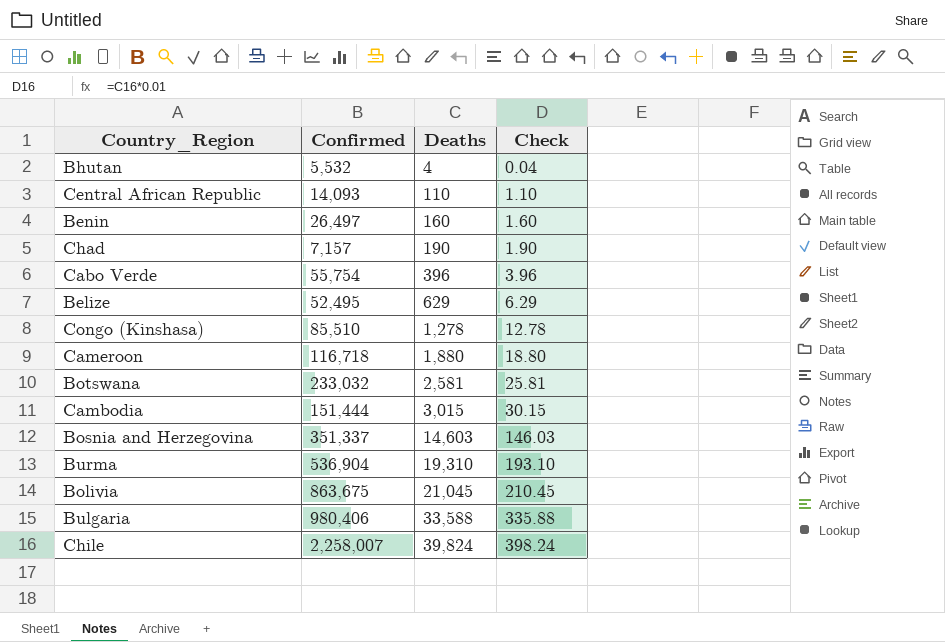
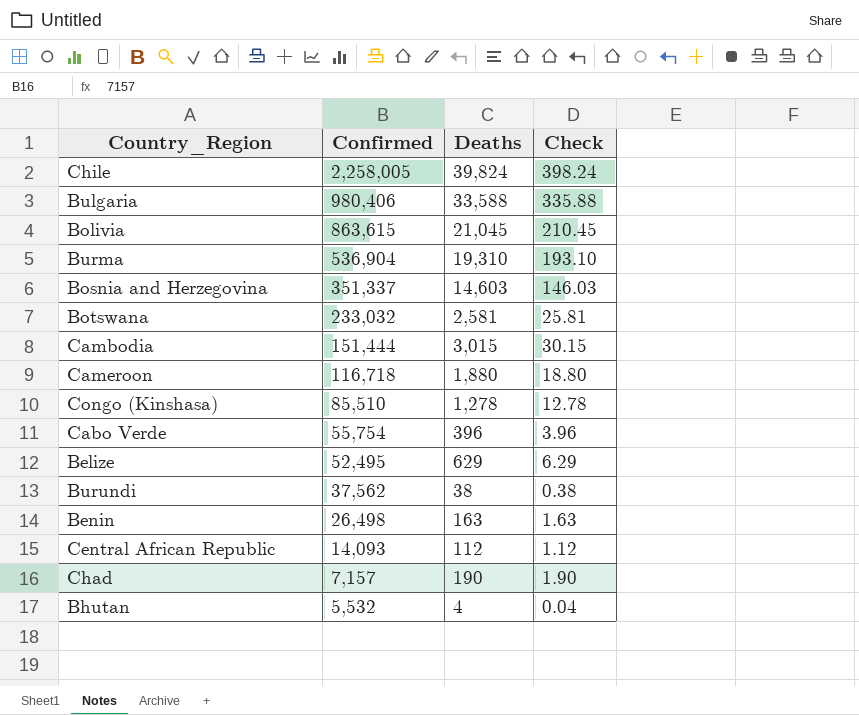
row order: Deaths ascending -> Confirmed descending
Chile | Confirmed: 2,258,007 -> 2,258,005
Bolivia | Confirmed: 863,675 -> 863,615
row Burundi: none -> 37,562 | 38 | 0.38
Benin | Confirmed: 26,497 -> 26,498
Benin | Deaths: 160 -> 163
Benin | Check: 1.60 -> 1.63
Central African Republic | Deaths: 110 -> 112
Central African Republic | Check: 1.10 -> 1.12

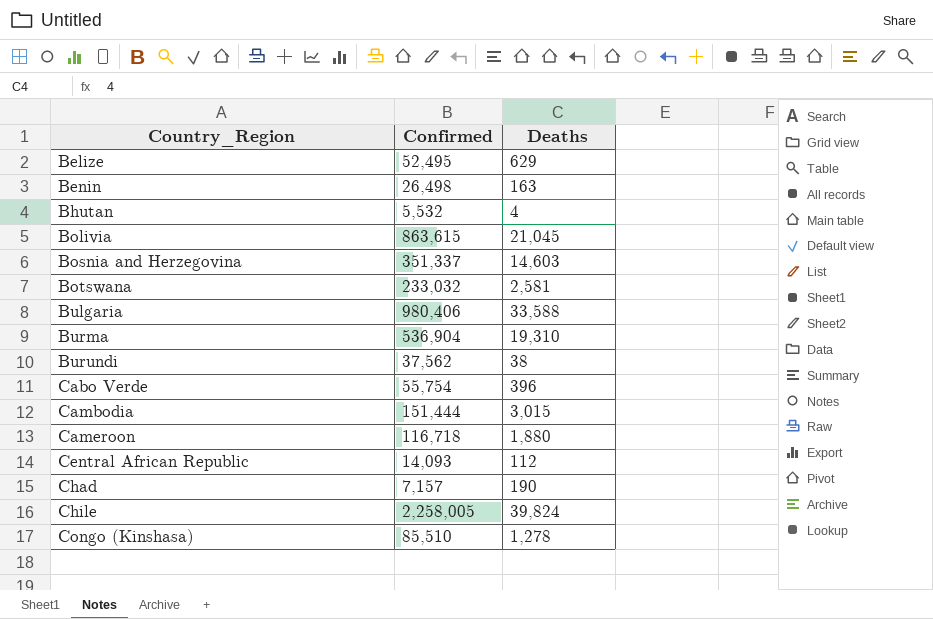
row order: Confirmed descending -> Country_Region ascending
column Check | formula: [Deaths] * 0.01 -> none

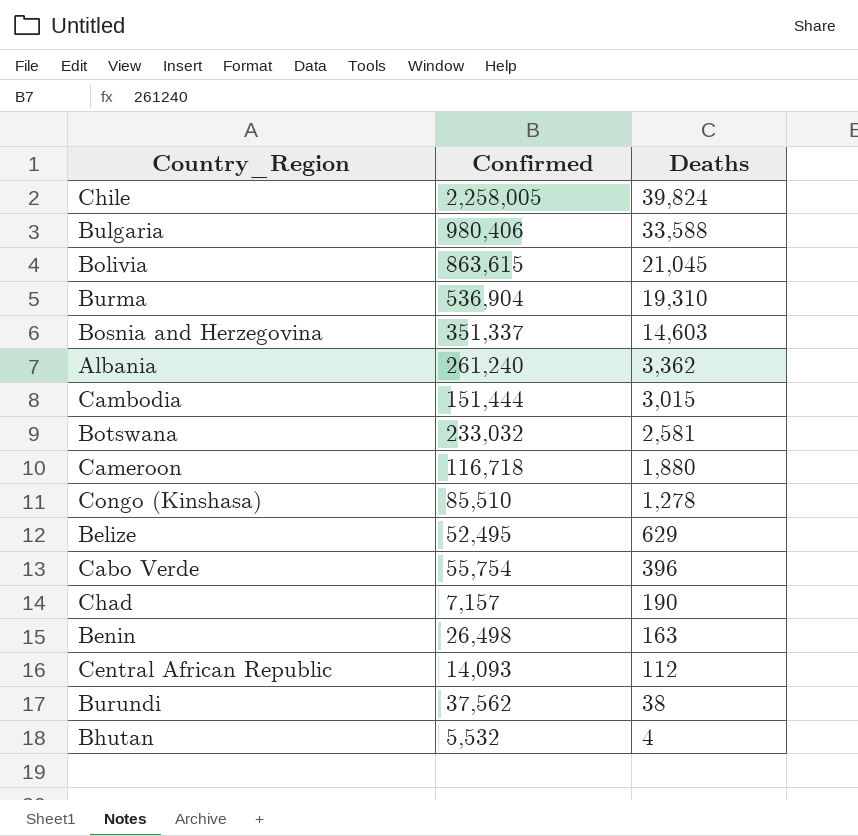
row order: Country_Region ascending -> Deaths descending
row Albania: none -> 261,240 | 3,362

